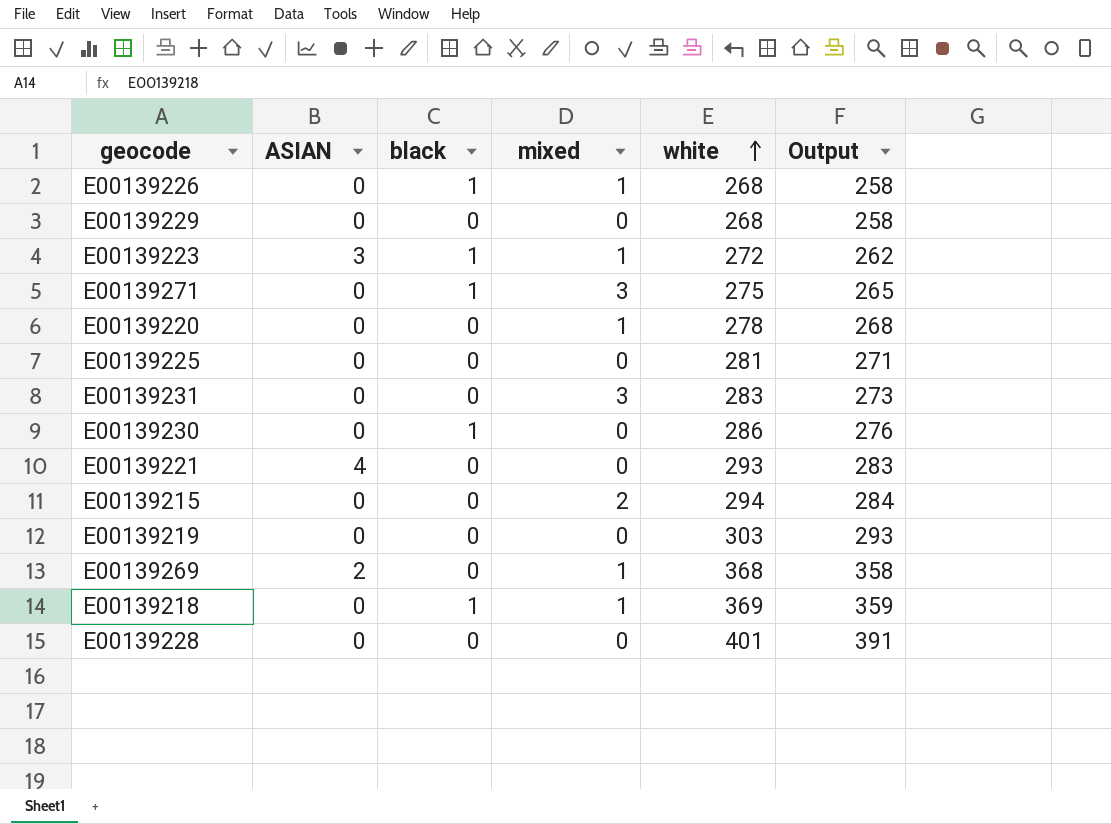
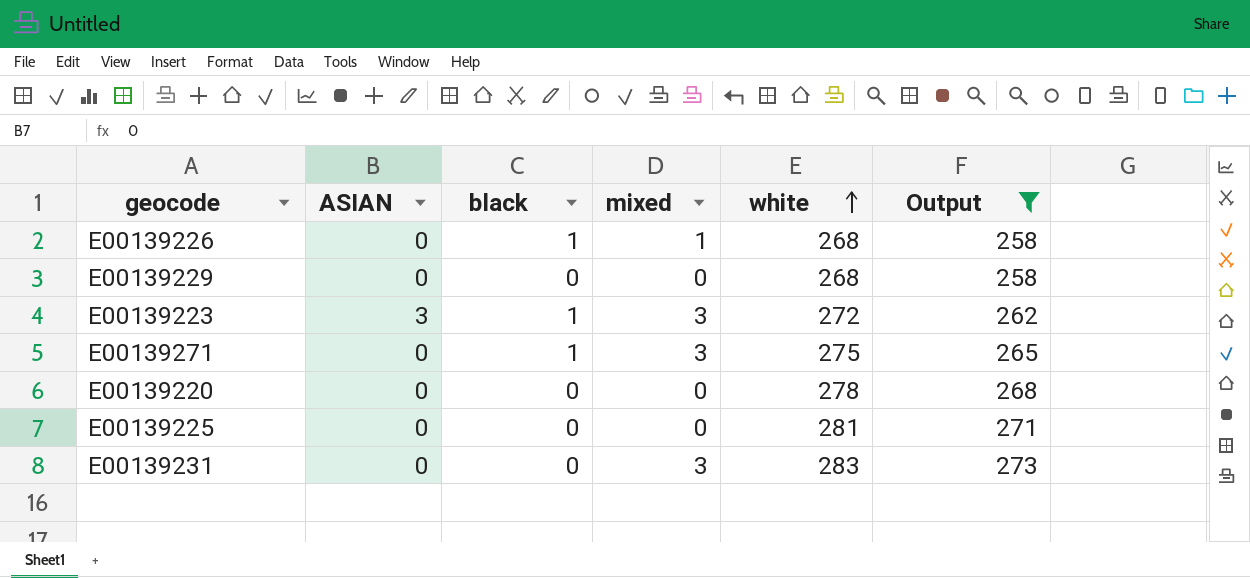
filter: none -> Output <= 273
E00139223 | mixed: 1 -> 3
E00139220 | mixed: 1 -> 0

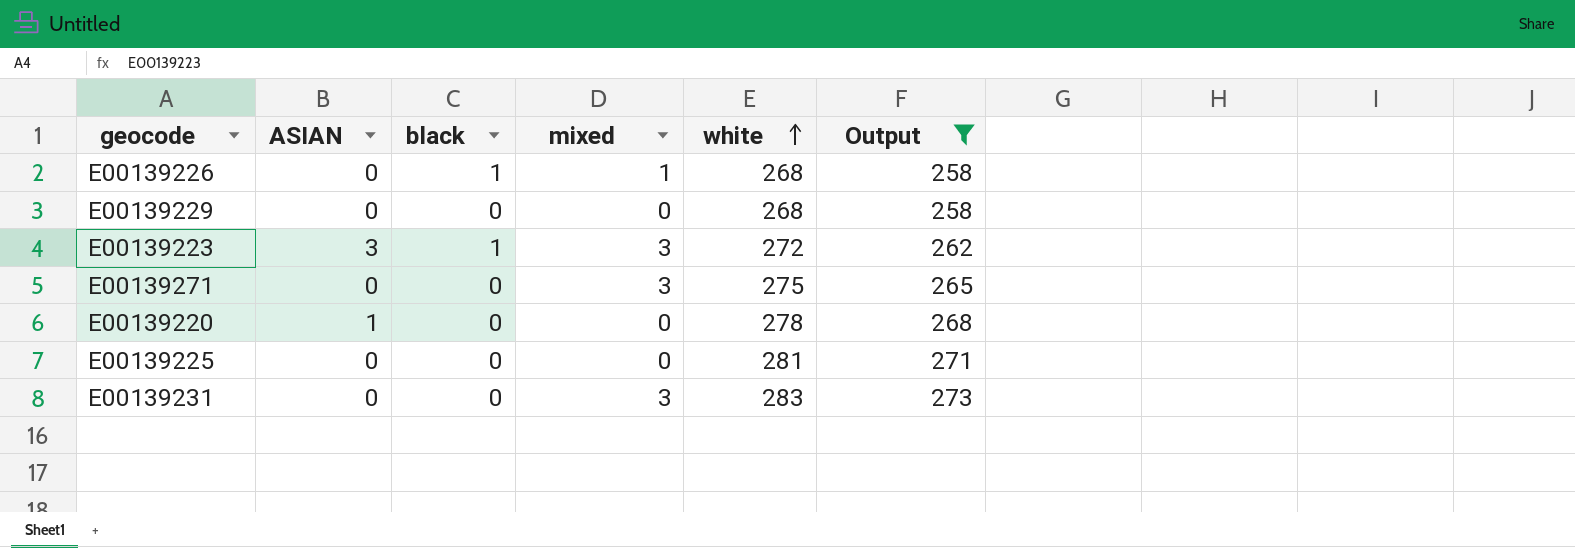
E00139271 | black: 1 -> 0
E00139220 | ASIAN: 0 -> 1

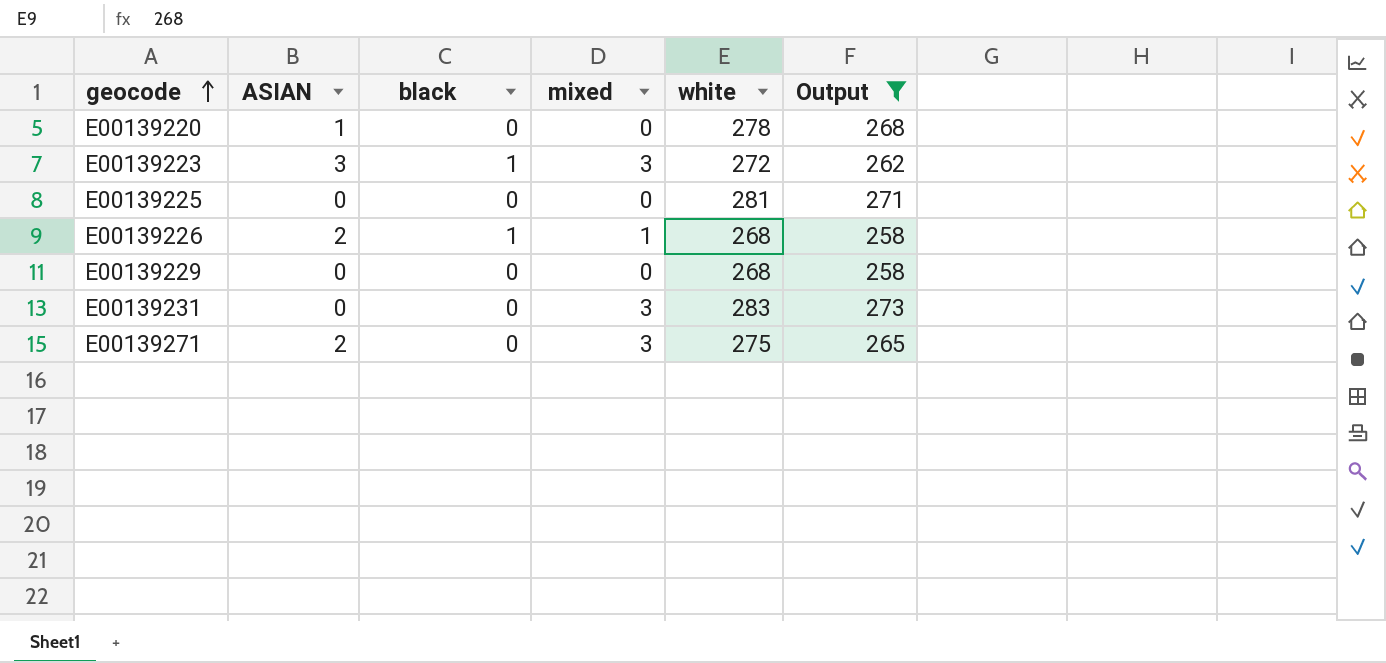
row order: white ascending -> geocode ascending
E00139226 | ASIAN: 0 -> 2
E00139271 | ASIAN: 0 -> 2

